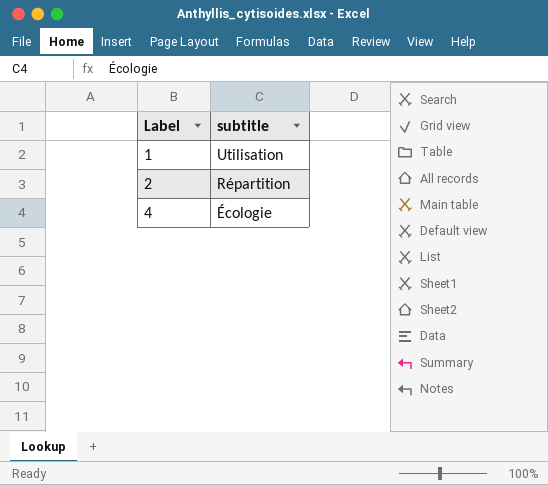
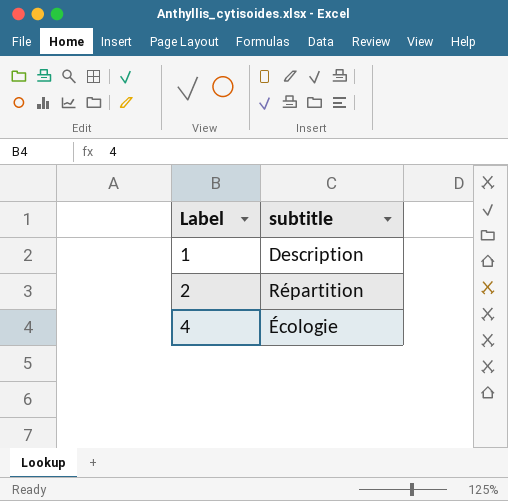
1 | subtitle: Utilisation -> Description

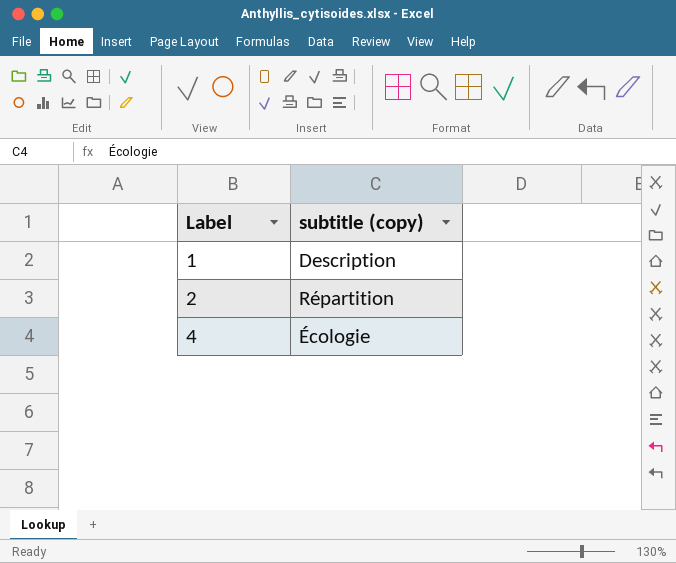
column name: subtitle -> subtitle (copy)

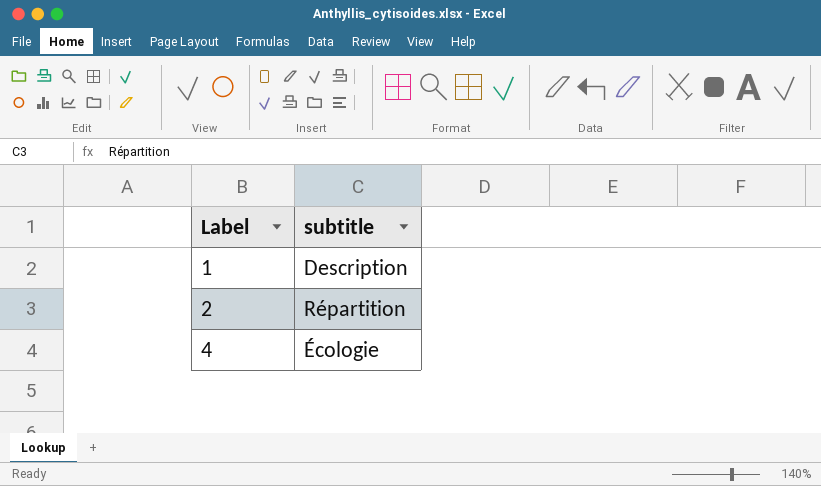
column name: subtitle (copy) -> subtitle

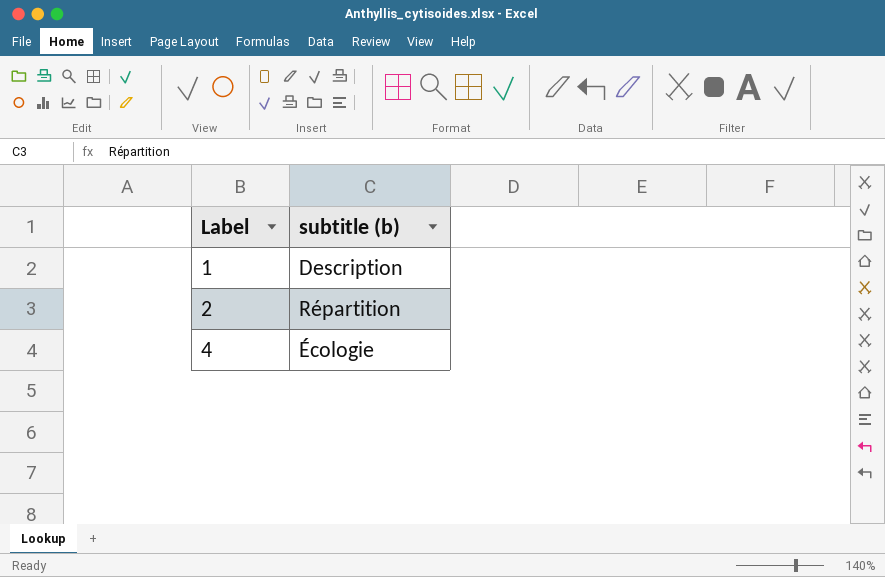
column name: subtitle -> subtitle (b)

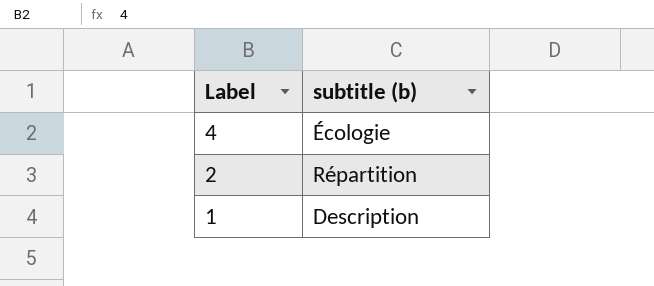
row order: Label ascending -> Label descending

